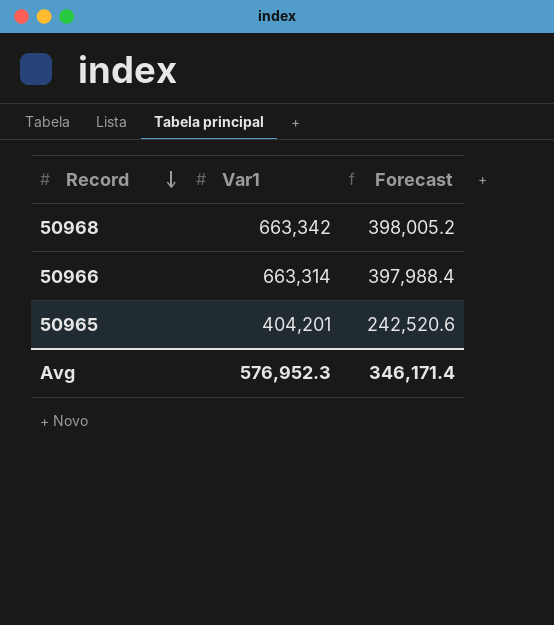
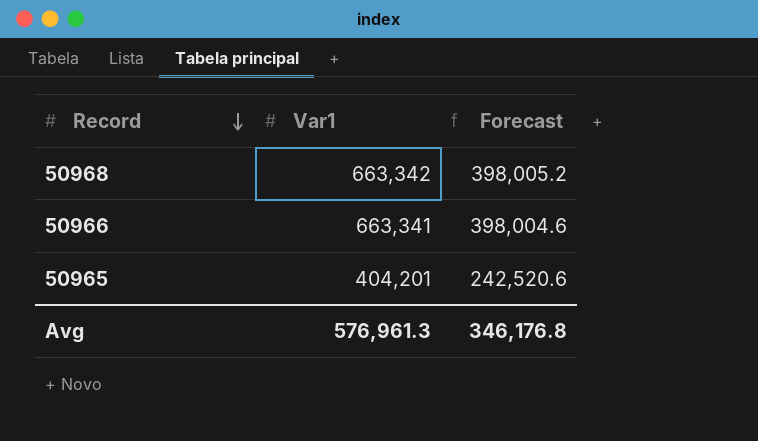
50966 | Var1: 663,314 -> 663,341
50966 | Forecast: 397,988.4 -> 398,004.6
Avg | Var1: 576,952.3 -> 576,961.3
Avg | Forecast: 346,171.4 -> 346,176.8

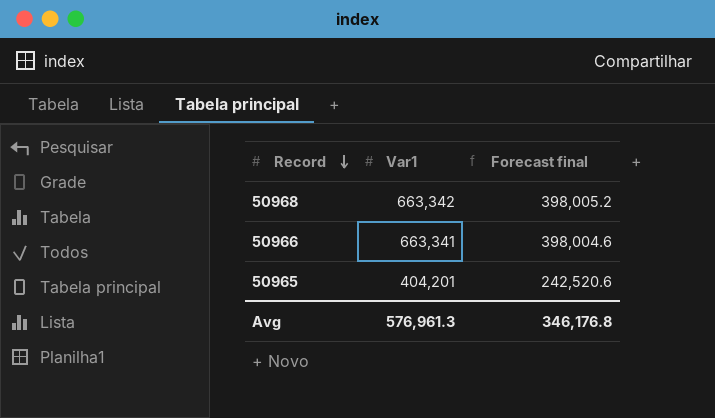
column name: Forecast -> Forecast final

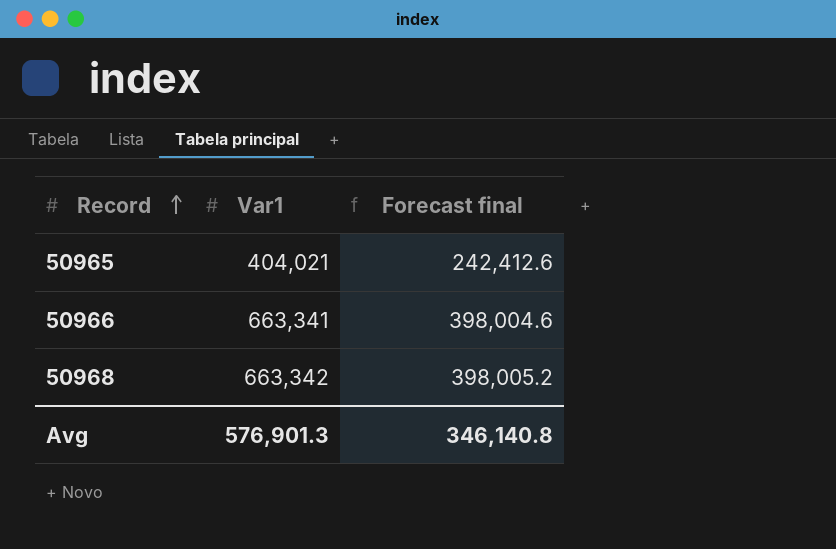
row order: Record descending -> Record ascending
50965 | Var1: 404,201 -> 404,021
50965 | Forecast final: 242,520.6 -> 242,412.6
Avg | Var1: 576,961.3 -> 576,901.3
Avg | Forecast final: 346,176.8 -> 346,140.8

